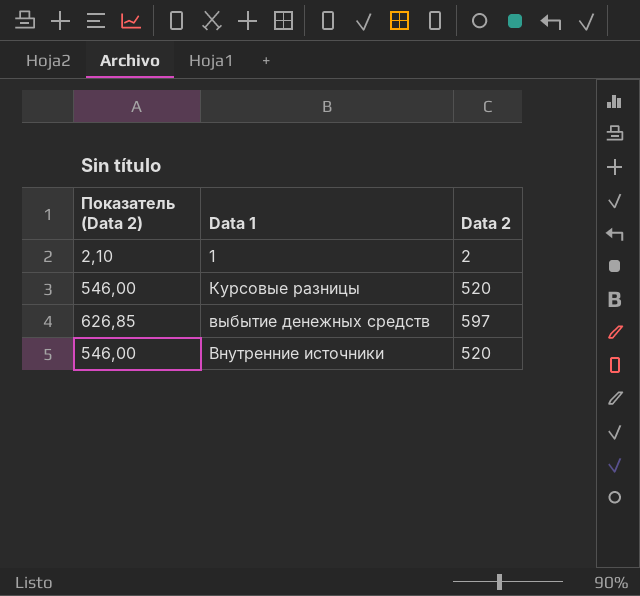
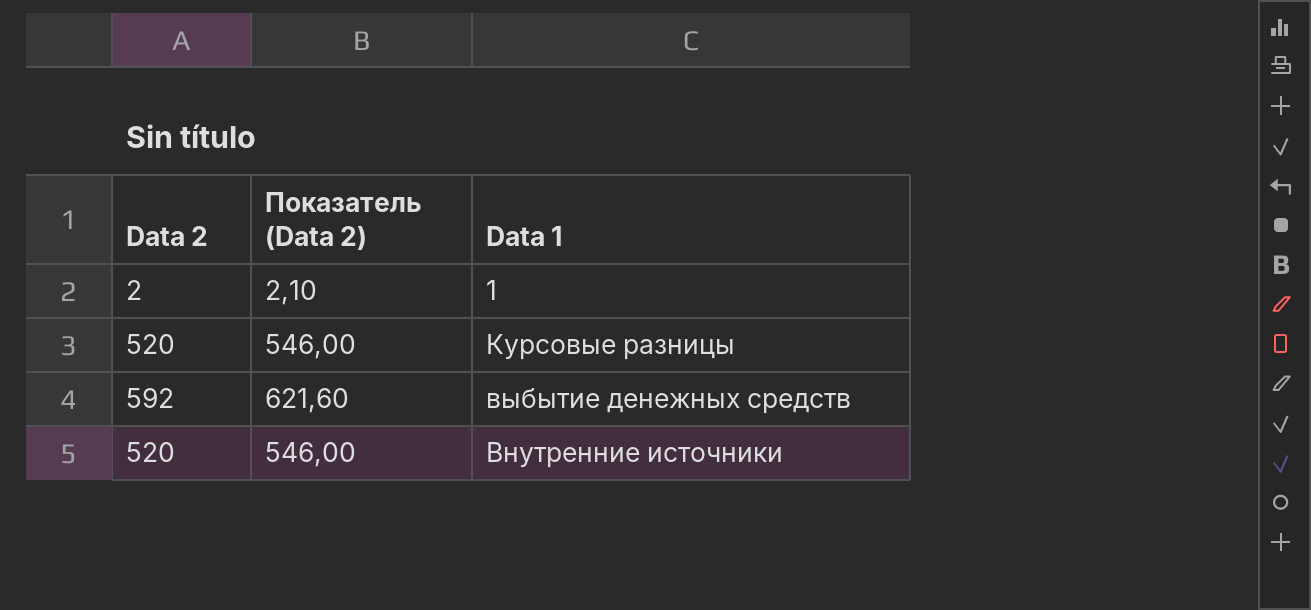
column Data 2 | position: 3 -> 1
выбытие денежных средств | Data 2: 597 -> 592
выбытие денежных средств | Показатель (Data 2): 626,85 -> 621,60

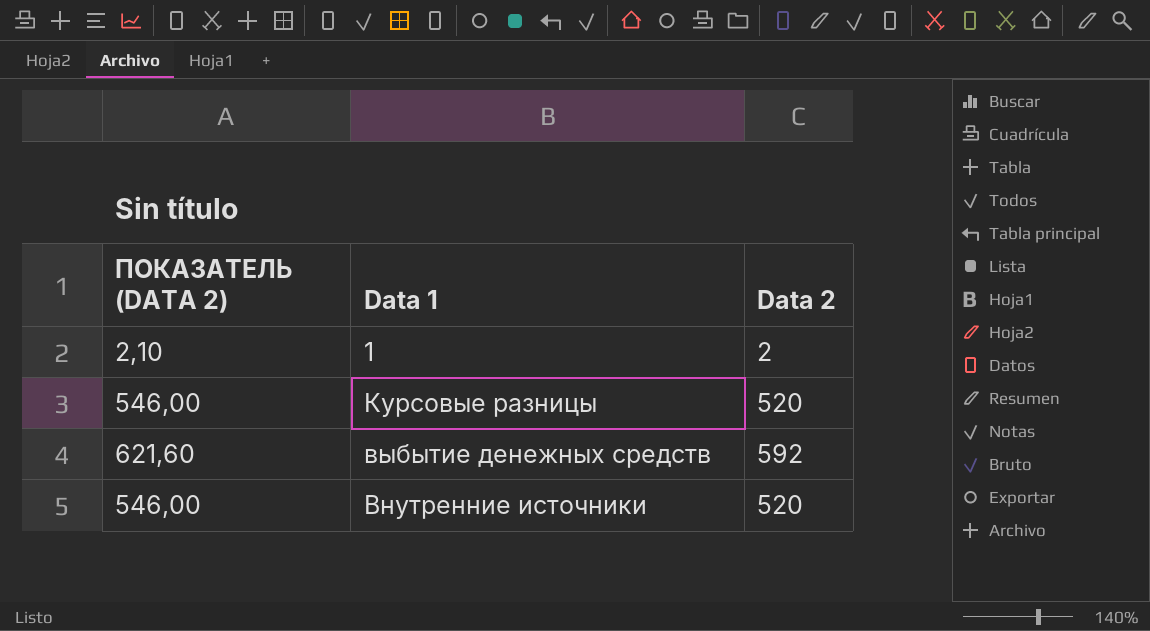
column name: Показатель (Data 2) -> ПОКАЗАТЕЛЬ (DATA 2)
column Data 2 | position: 1 -> 3

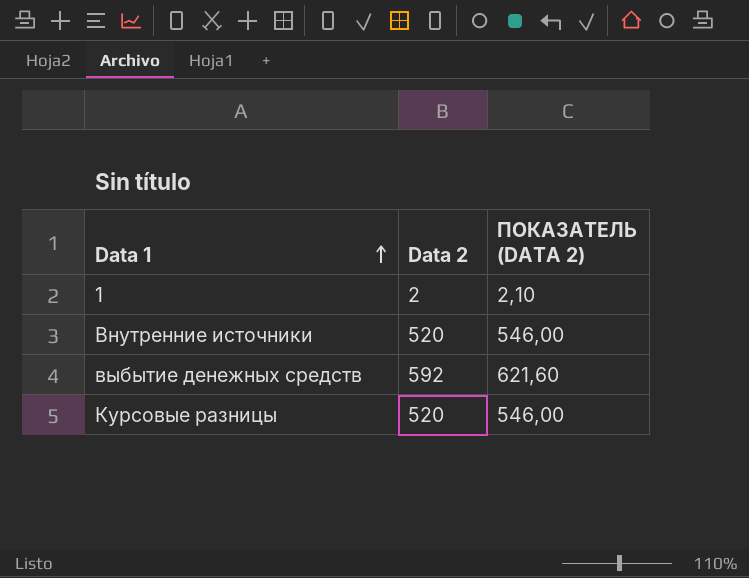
row order: none -> Data 1 ascending
column ПОКАЗАТЕЛЬ (DATA 2) | position: 1 -> 3

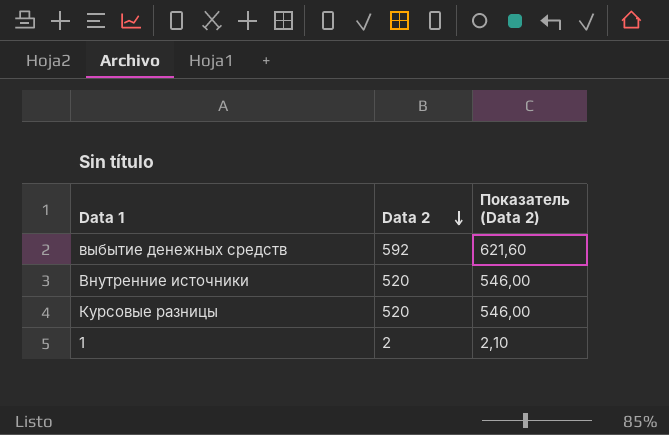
row order: Data 1 ascending -> Data 2 descending
column name: ПОКАЗАТЕЛЬ (DATA 2) -> Показатель (Data 2)

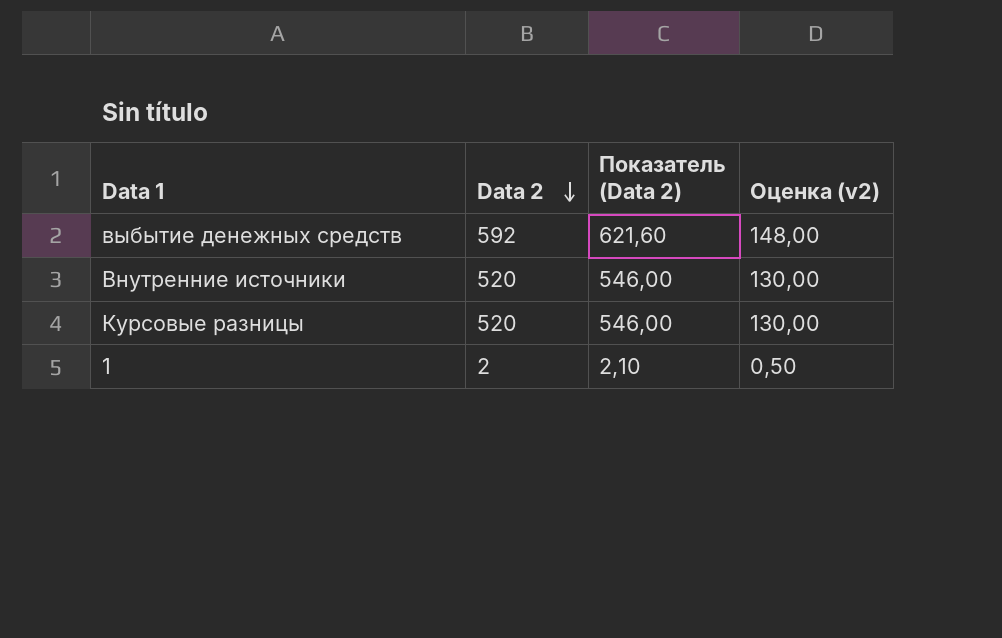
column Оценка (v2) | formula: none -> [Data 2] * 0,25

